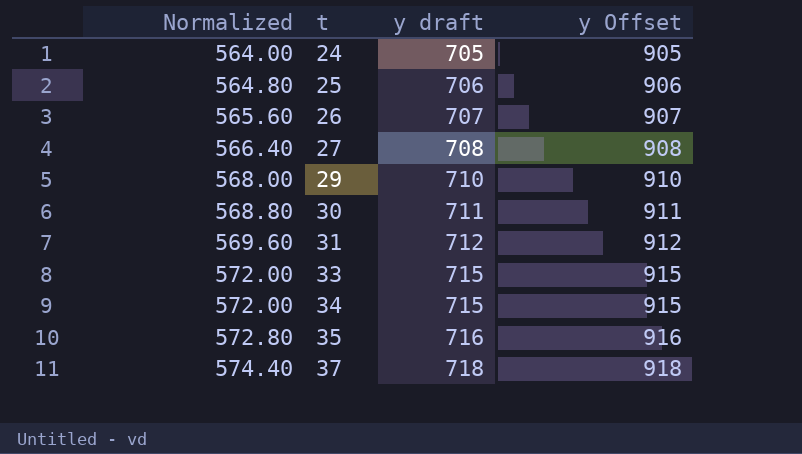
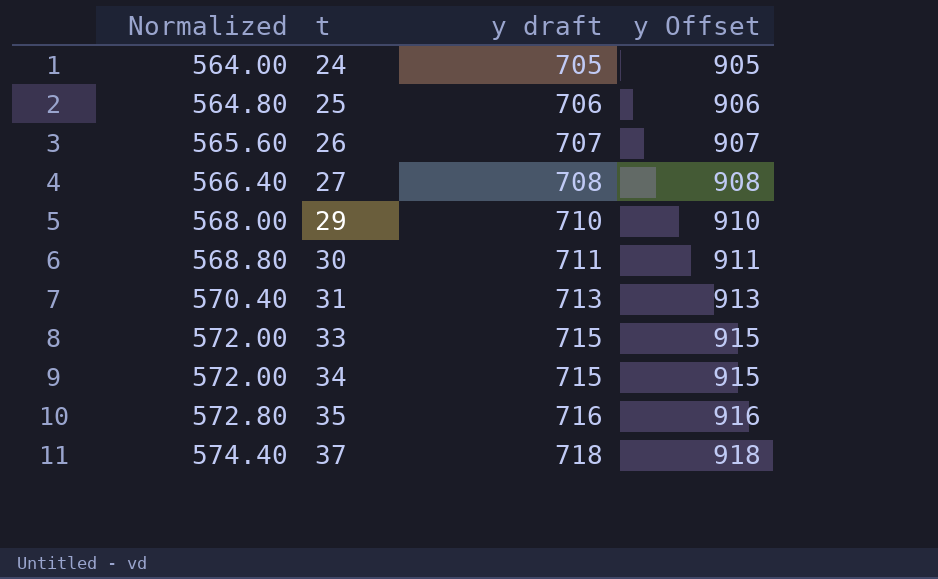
31 | Normalized: 569.60 -> 570.40
31 | y draft: 712 -> 713
31 | y Offset: 912 -> 913

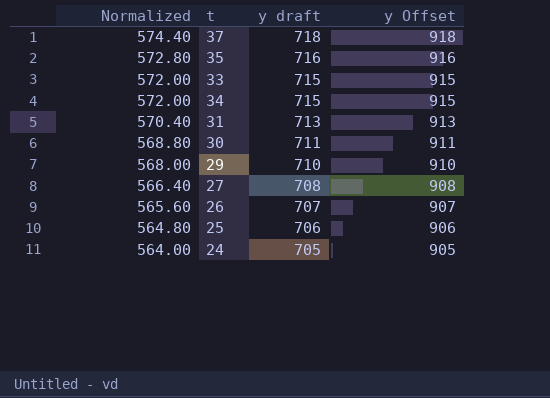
row order: Normalized ascending -> Normalized descending

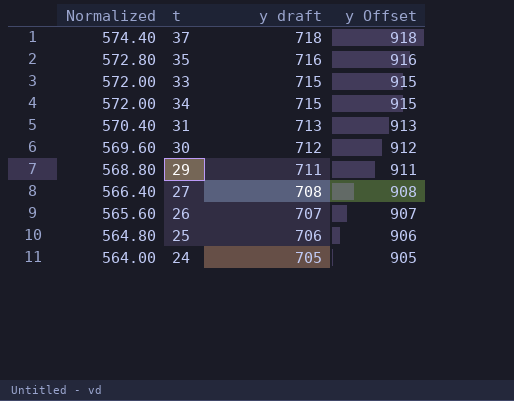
30 | Normalized: 568.80 -> 569.60
30 | y draft: 711 -> 712
30 | y Offset: 911 -> 912
29 | Normalized: 568.00 -> 568.80
29 | y draft: 710 -> 711
29 | y Offset: 910 -> 911

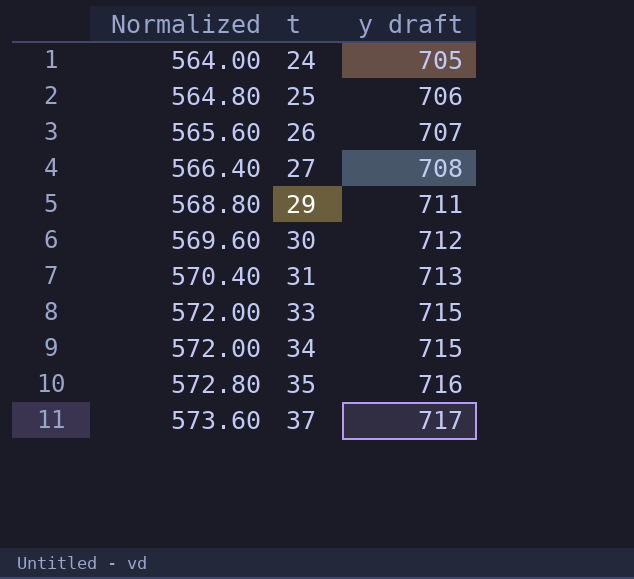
row order: Normalized descending -> Normalized ascending
column y Offset | formula: [y draft] + 200 -> none
37 | Normalized: 574.40 -> 573.60
37 | y draft: 718 -> 717

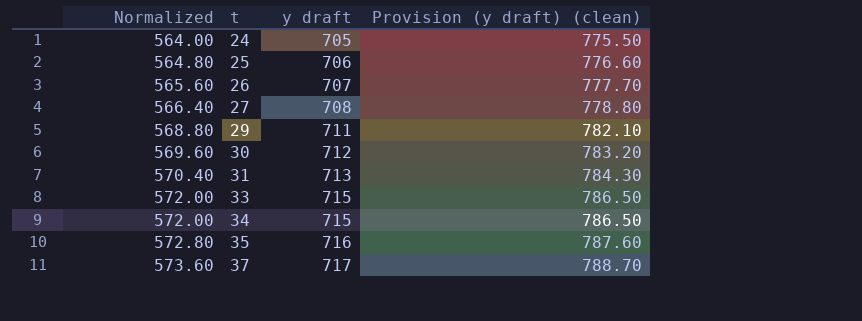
column Provision (y draft) (clean) | formula: none -> [y draft] * 1.1

